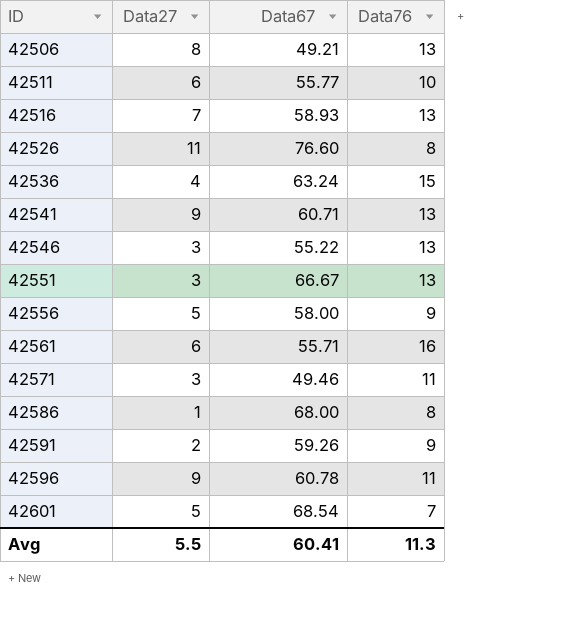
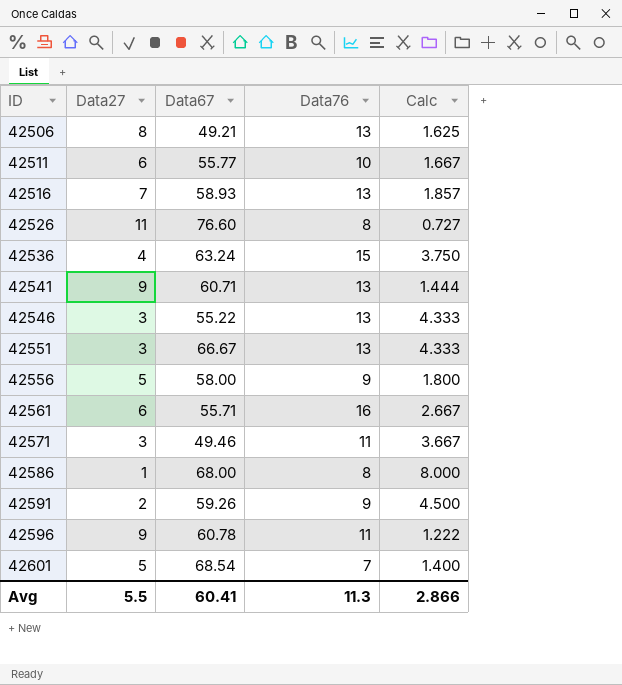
column Calc | formula: none -> [Data76] / [Data27]

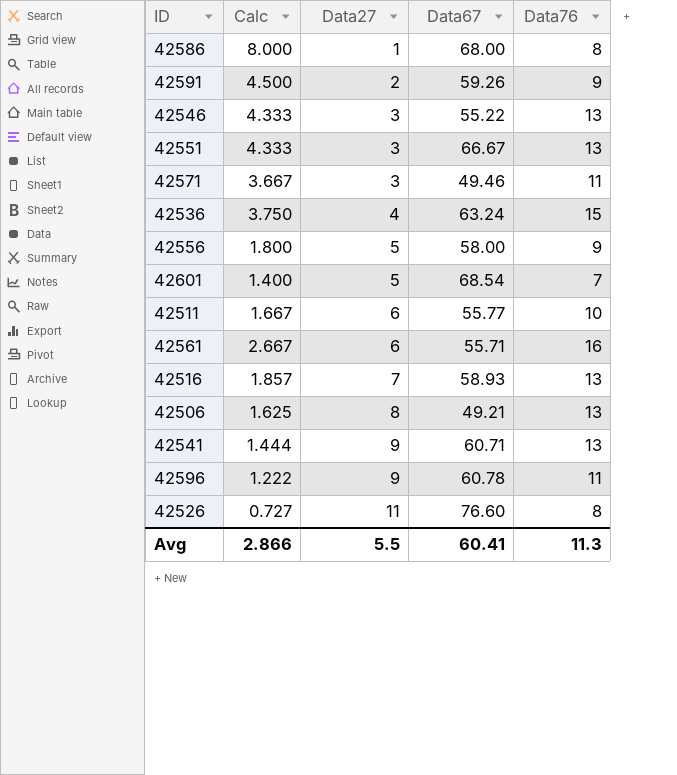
row order: ID ascending -> Data27 ascending
column Calc | position: 5 -> 2

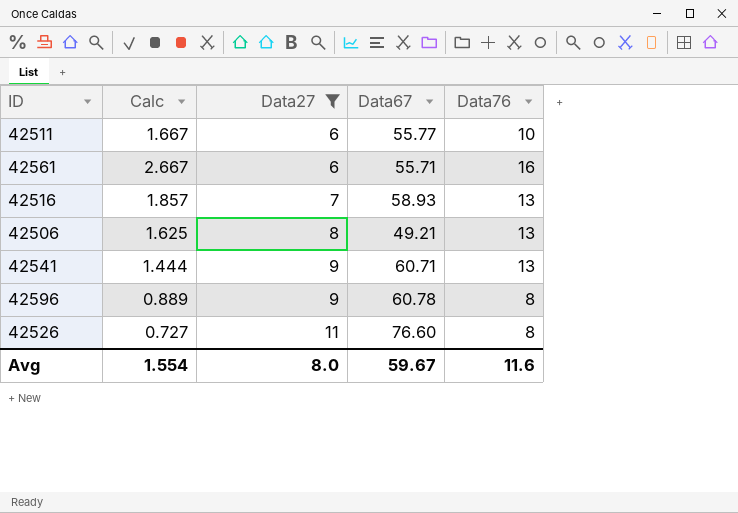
filter: none -> Data27 >= 6
42596 | Calc: 1.222 -> 0.889
42596 | Data76: 11 -> 8
Avg | Calc: 2.866 -> 1.554
Avg | Data27: 5.5 -> 8.0
Avg | Data67: 60.41 -> 59.67
Avg | Data76: 11.3 -> 11.6

